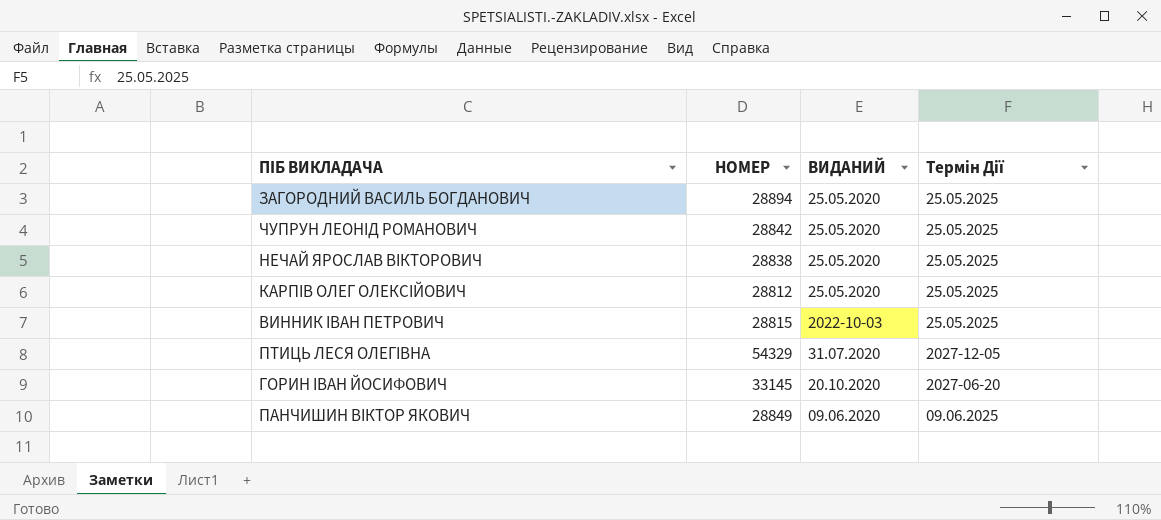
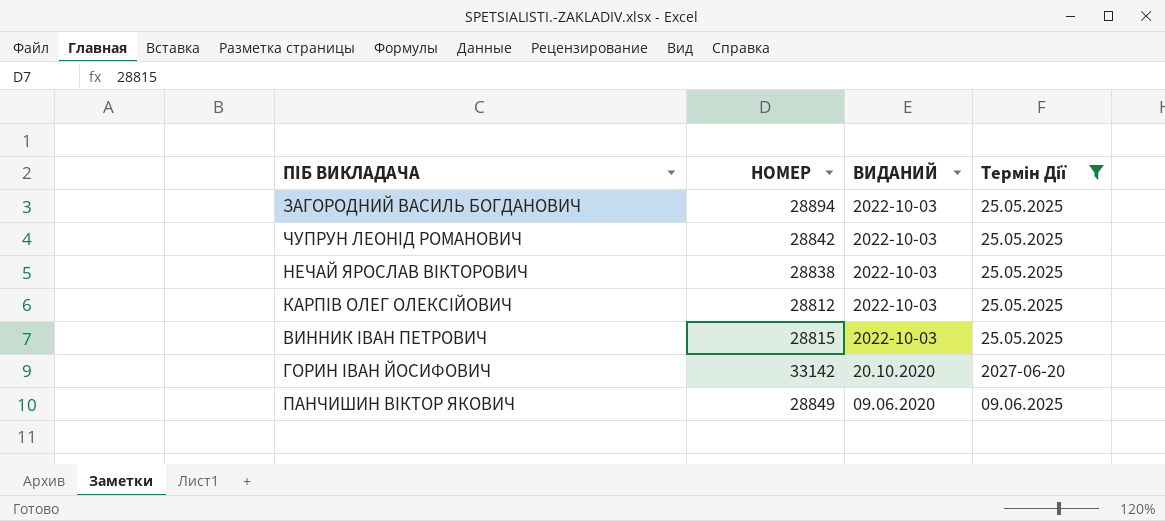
filter: none -> Термін Дії != 2027-12-05
ЗАГОРОДНИЙ ВАСИЛЬ БОГДАНОВИЧ | ВИДАНИЙ: 25.05.2020 -> 2022-10-03
ЧУПРУН ЛЕОНІД РОМАНОВИЧ | ВИДАНИЙ: 25.05.2020 -> 2022-10-03
НЕЧАЙ ЯРОСЛАВ ВІКТОРОВИЧ | ВИДАНИЙ: 25.05.2020 -> 2022-10-03
КАРПІВ ОЛЕГ ОЛЕКСІЙОВИЧ | ВИДАНИЙ: 25.05.2020 -> 2022-10-03
ГОРИН ІВАН ЙОСИФОВИЧ | НОМЕР: 33145 -> 33142

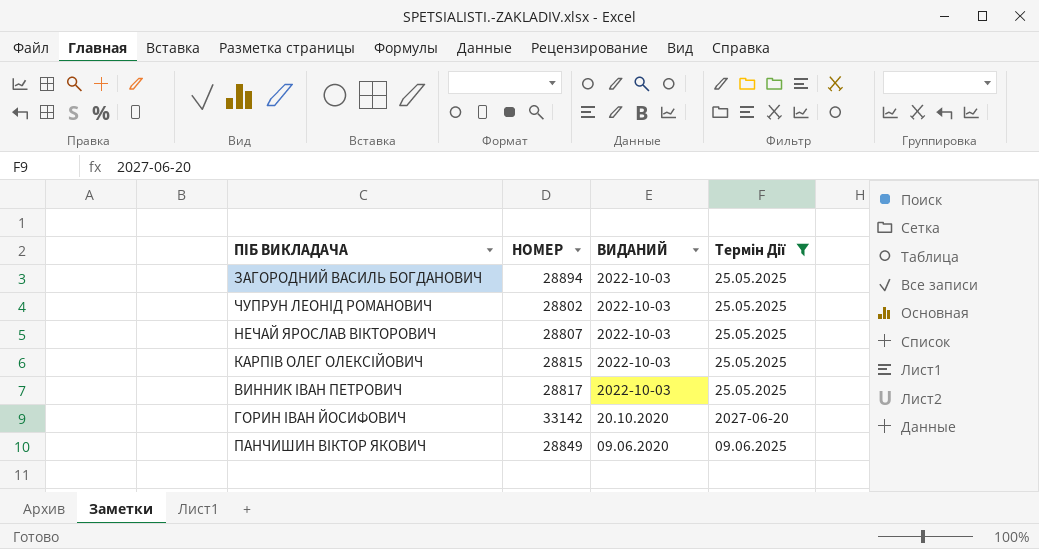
ЧУПРУН ЛЕОНІД РОМАНОВИЧ | НОМЕР: 28842 -> 28802
НЕЧАЙ ЯРОСЛАВ ВІКТОРОВИЧ | НОМЕР: 28838 -> 28807
КАРПІВ ОЛЕГ ОЛЕКСІЙОВИЧ | НОМЕР: 28812 -> 28815
ВИННИК ІВАН ПЕТРОВИЧ | НОМЕР: 28815 -> 28817

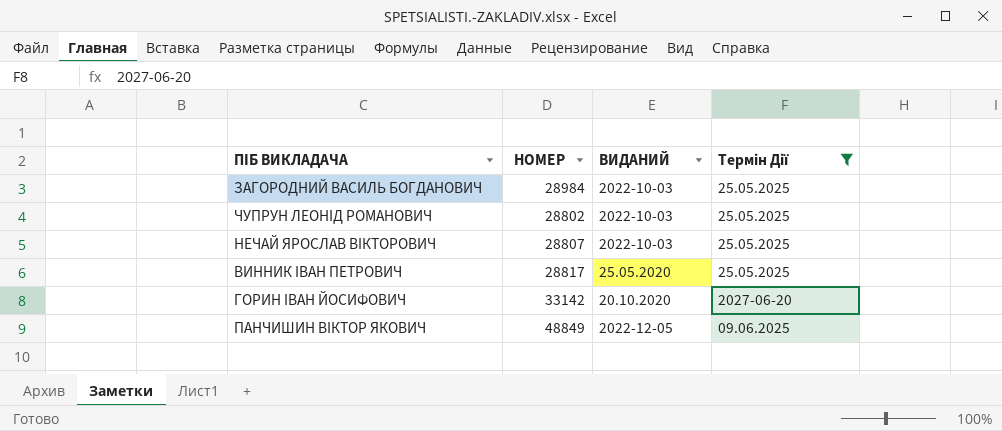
row КАРПІВ ОЛЕГ ОЛЕКСІЙОВИЧ: 28815 | 2022-10-03 | 25.05.2025 -> none
ЗАГОРОДНИЙ ВАСИЛЬ БОГДАНОВИЧ | НОМЕР: 28894 -> 28984
ВИННИК ІВАН ПЕТРОВИЧ | ВИДАНИЙ: 2022-10-03 -> 25.05.2020
ПАНЧИШИН ВІКТОР ЯКОВИЧ | НОМЕР: 28849 -> 48849
ПАНЧИШИН ВІКТОР ЯКОВИЧ | ВИДАНИЙ: 09.06.2020 -> 2022-12-05

